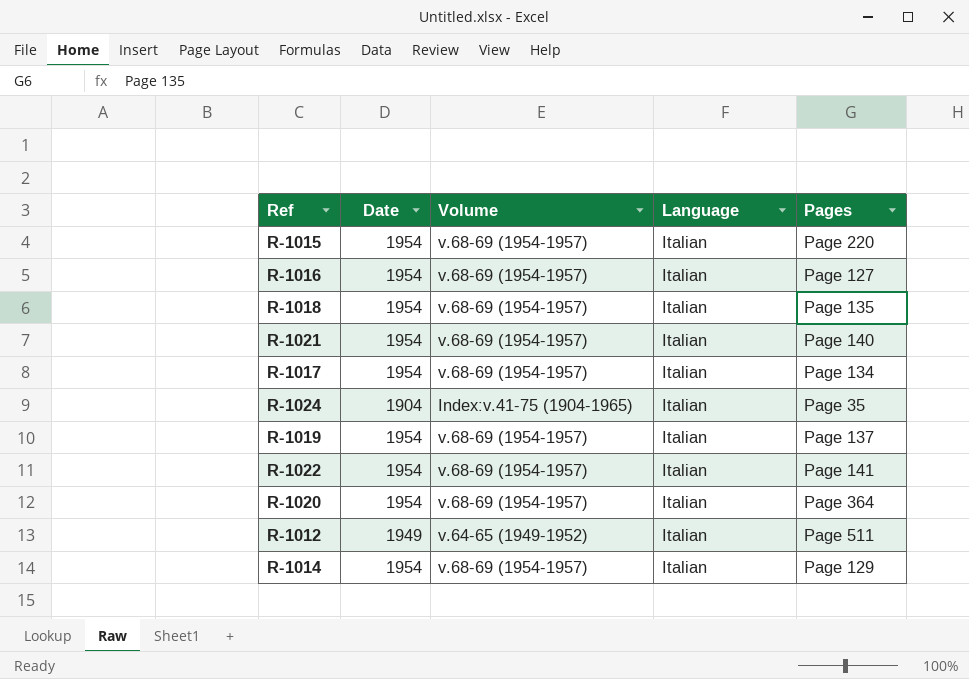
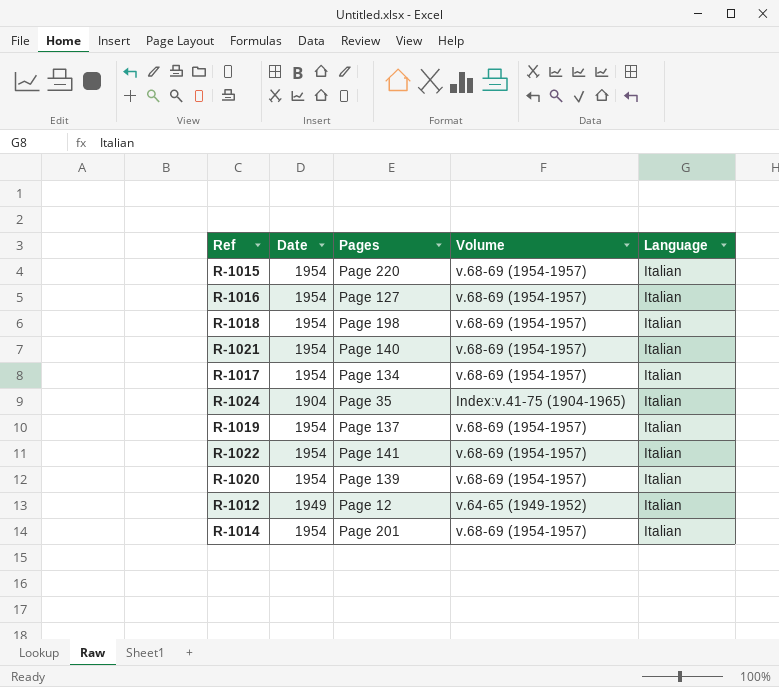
column Pages | position: 5 -> 3
R-1018 | Pages: Page 135 -> Page 198
R-1020 | Pages: Page 364 -> Page 139
R-1012 | Pages: Page 511 -> Page 12
R-1014 | Pages: Page 129 -> Page 201

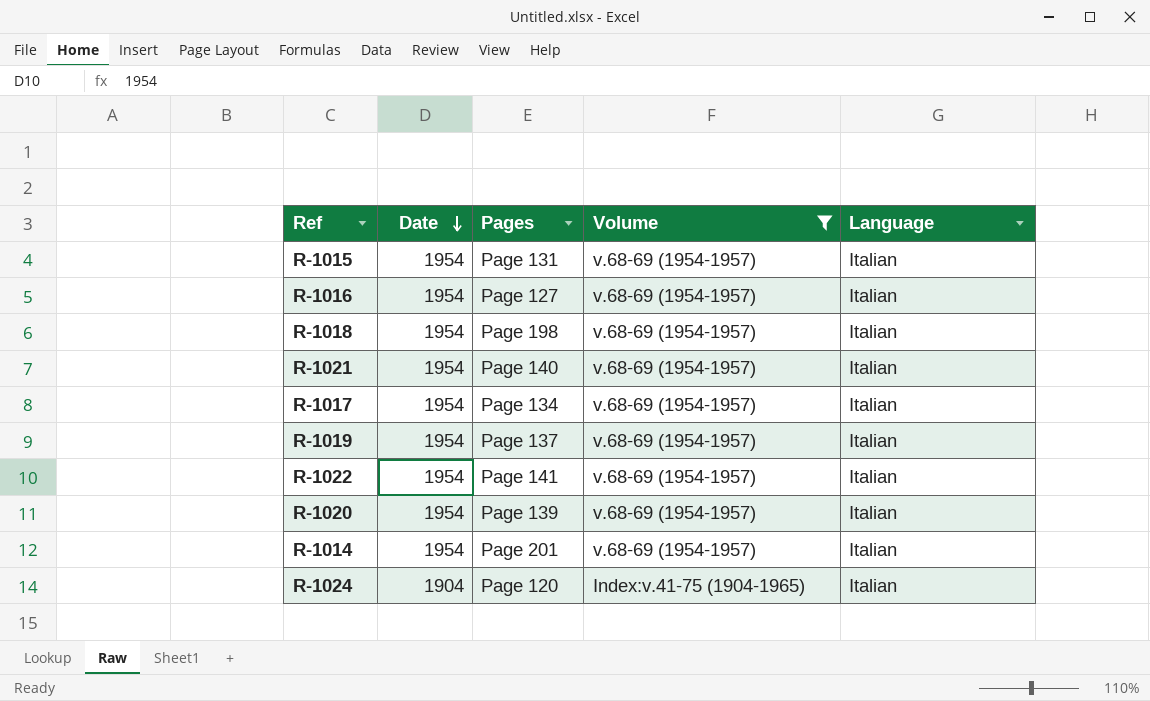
filter: none -> Volume != v.64-65 (1949-1952)
row order: none -> Date descending
R-1015 | Pages: Page 220 -> Page 131
R-1024 | Pages: Page 35 -> Page 120

